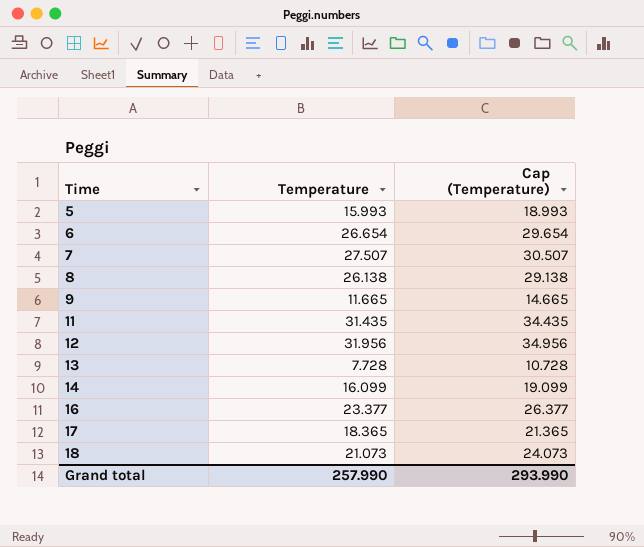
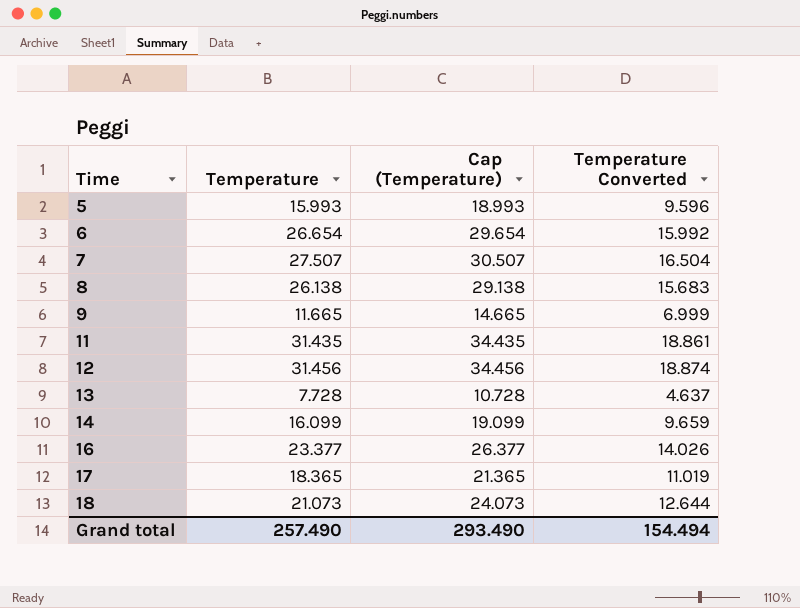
column Temperature Converted | formula: none -> [Temperature] * 0.6
12 | Temperature: 31.956 -> 31.456
12 | Cap (Temperature): 34.956 -> 34.456
Grand total | Temperature: 257.990 -> 257.490
Grand total | Cap (Temperature): 293.990 -> 293.490

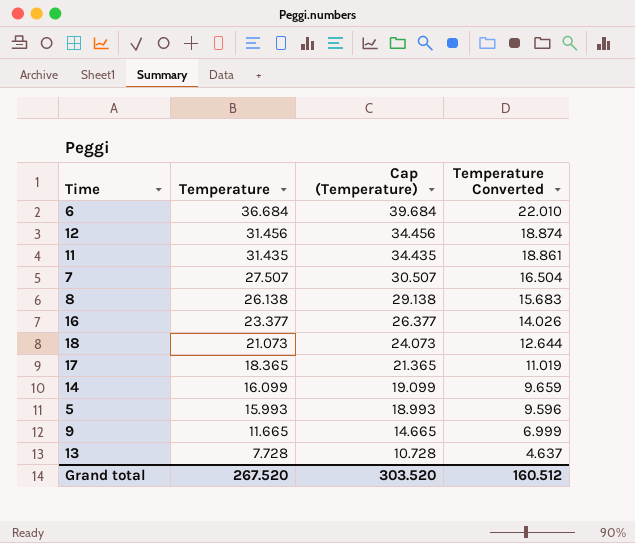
row order: Time ascending -> Temperature descending
6 | Temperature: 26.654 -> 36.684
6 | Cap (Temperature): 29.654 -> 39.684
6 | Temperature Converted: 15.992 -> 22.010
Grand total | Temperature: 257.490 -> 267.520
Grand total | Cap (Temperature): 293.490 -> 303.520
Grand total | Temperature Converted: 154.494 -> 160.512

